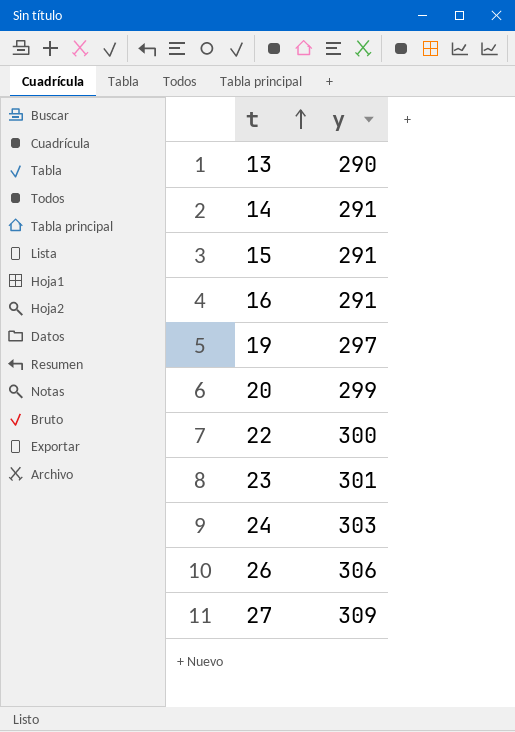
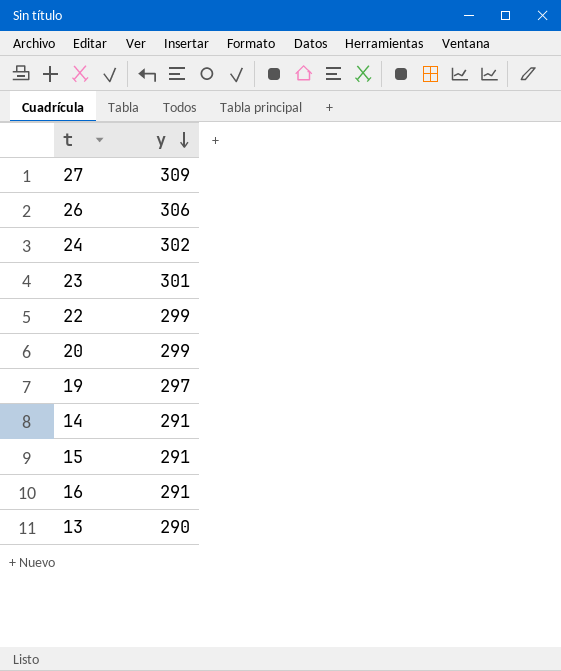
row order: t ascending -> y descending
24 | y: 303 -> 302
22 | y: 300 -> 299

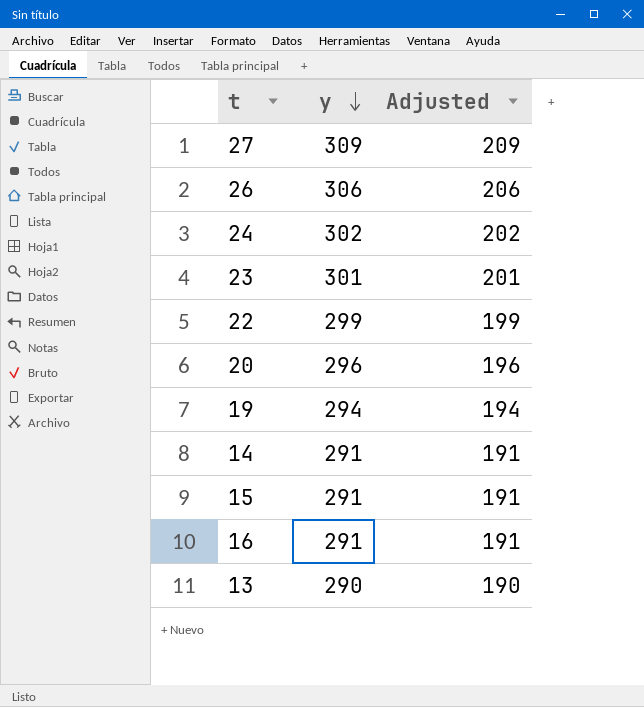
column Adjusted | formula: none -> [y] - 100
20 | y: 299 -> 296
19 | y: 297 -> 294

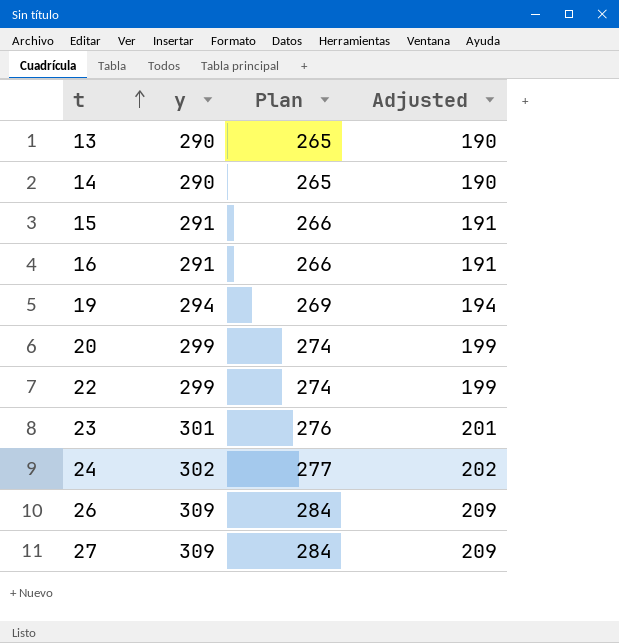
row order: y descending -> t ascending
column Plan | formula: none -> [y] - 25
14 | y: 291 -> 290
14 | Adjusted: 191 -> 190
20 | y: 296 -> 299
20 | Adjusted: 196 -> 199
26 | y: 306 -> 309
26 | Adjusted: 206 -> 209

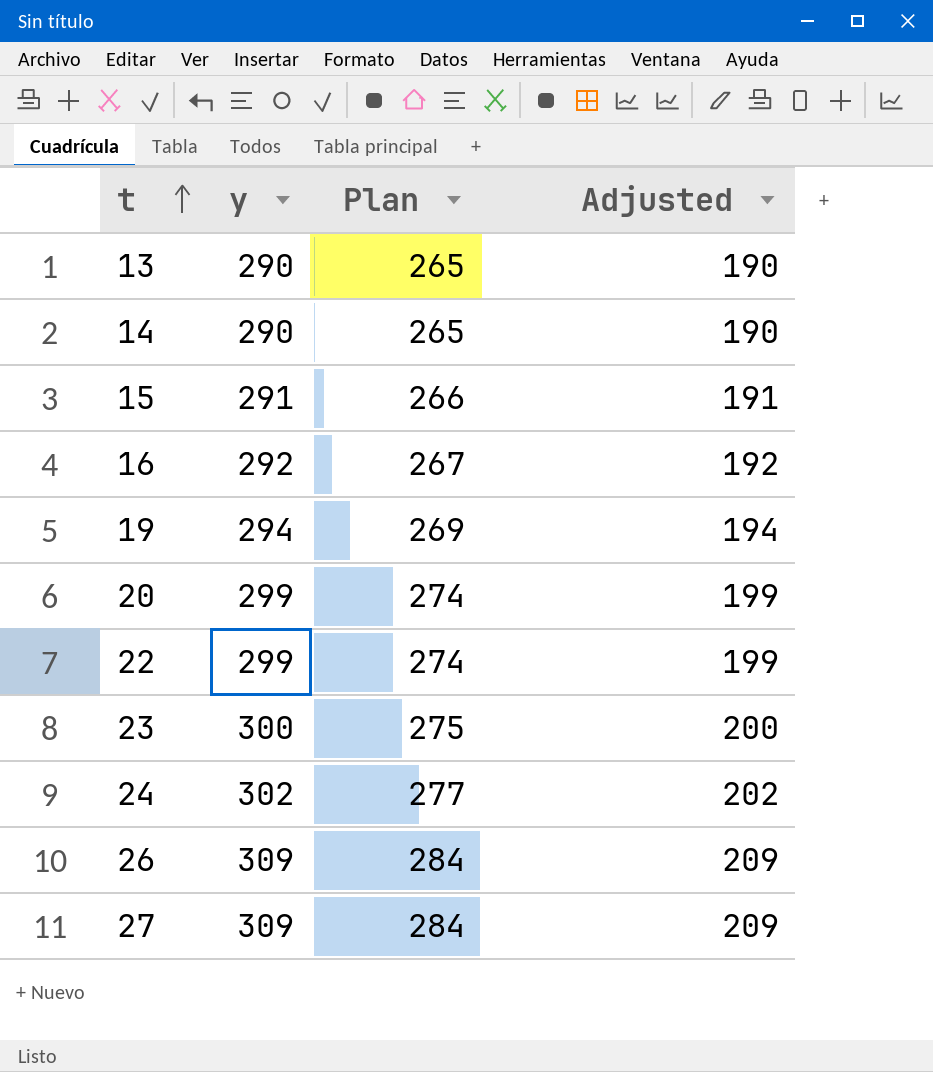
16 | y: 291 -> 292
16 | Plan: 266 -> 267
16 | Adjusted: 191 -> 192
23 | y: 301 -> 300
23 | Plan: 276 -> 275
23 | Adjusted: 201 -> 200

